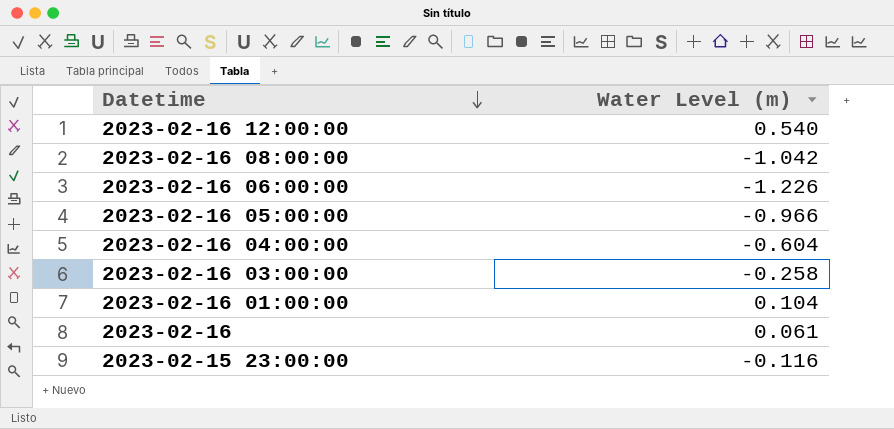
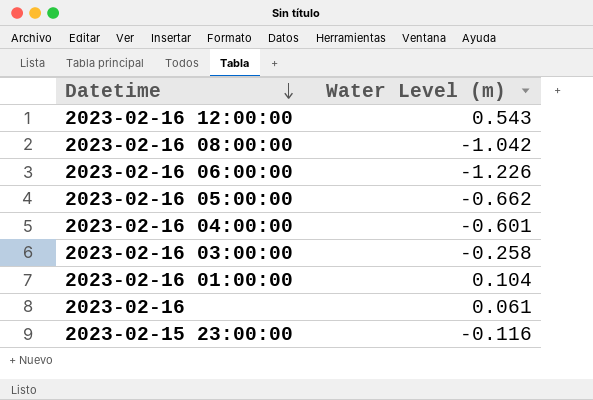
2023-02-16 12:00:00 | Water Level (m): 0.540 -> 0.543
2023-02-16 05:00:00 | Water Level (m): -0.966 -> -0.662
2023-02-16 04:00:00 | Water Level (m): -0.604 -> -0.601

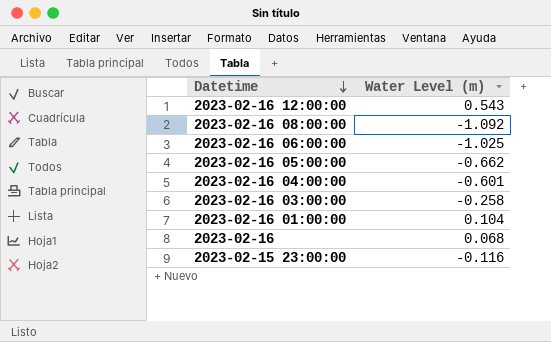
2023-02-16 08:00:00 | Water Level (m): -1.042 -> -1.092
2023-02-16 06:00:00 | Water Level (m): -1.226 -> -1.025
2023-02-16 | Water Level (m): 0.061 -> 0.068

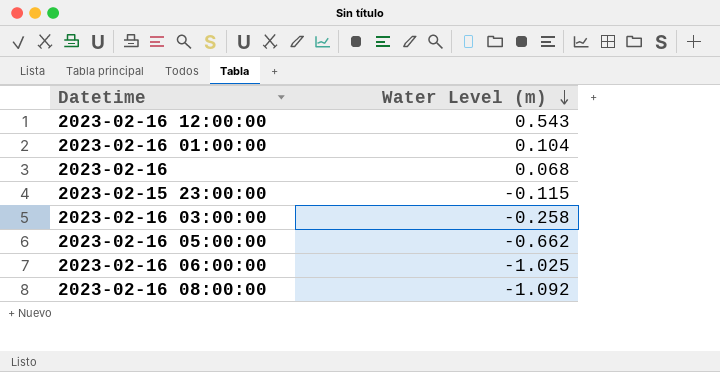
row order: Datetime descending -> Water Level (m) descending
row 2023-02-16 04:00:00: -0.601 -> none
2023-02-15 23:00:00 | Water Level (m): -0.116 -> -0.115

